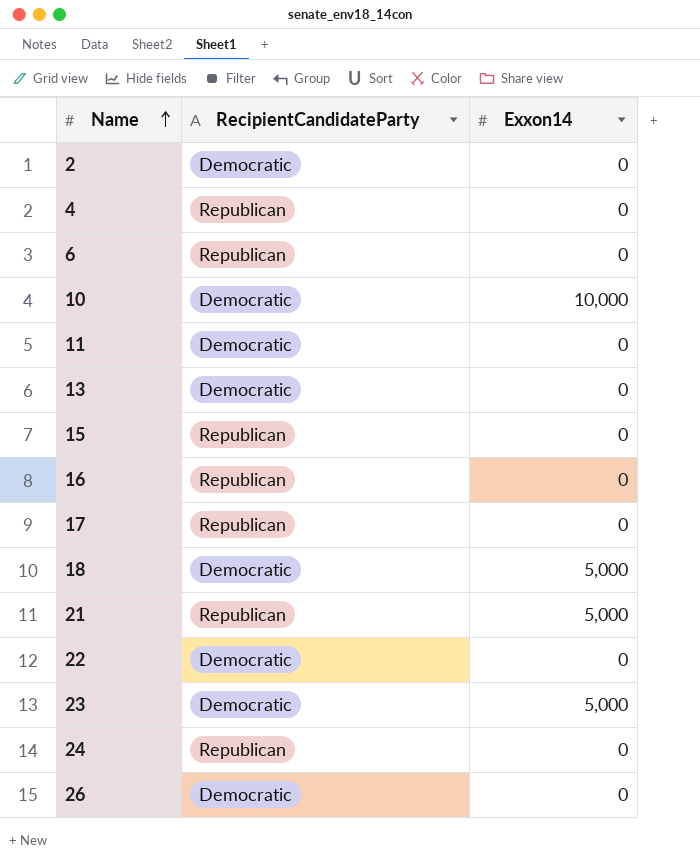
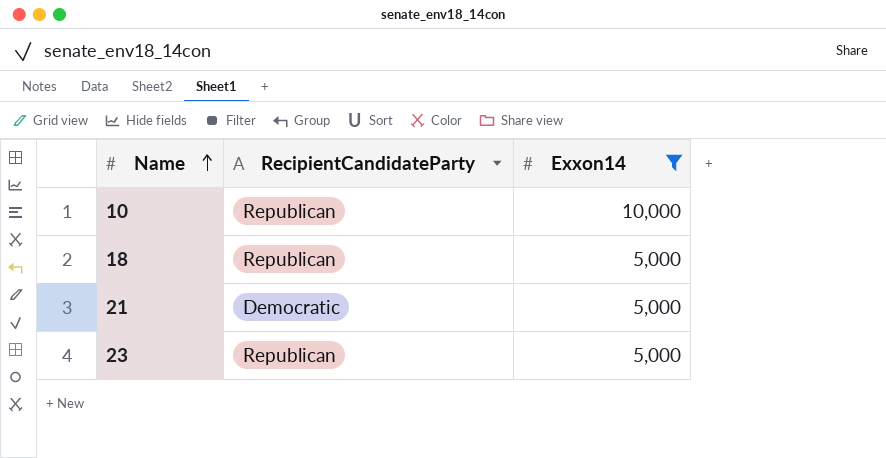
filter: none -> Exxon14 != 0
10 | RecipientCandidateParty: Democratic -> Republican
18 | RecipientCandidateParty: Democratic -> Republican
21 | RecipientCandidateParty: Republican -> Democratic
23 | RecipientCandidateParty: Democratic -> Republican

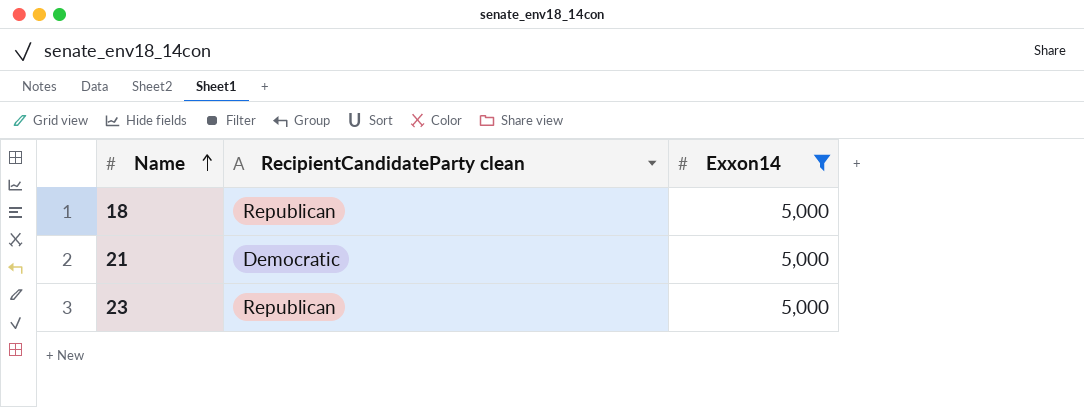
column name: RecipientCandidateParty -> RecipientCandidateParty clean
row 10: Republican | 10,000 -> none

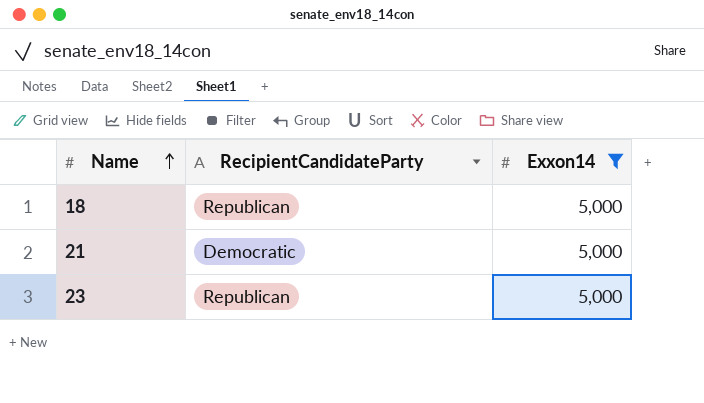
column name: RecipientCandidateParty clean -> RecipientCandidateParty

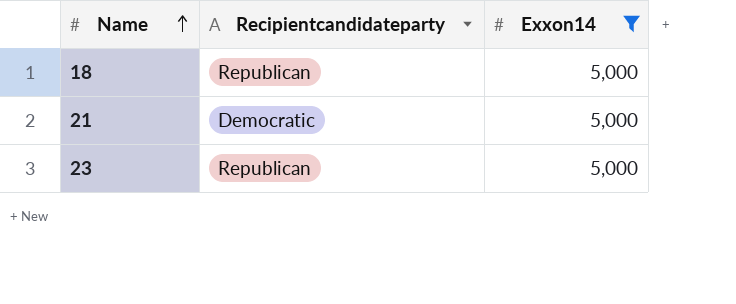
column name: RecipientCandidateParty -> Recipientcandidateparty

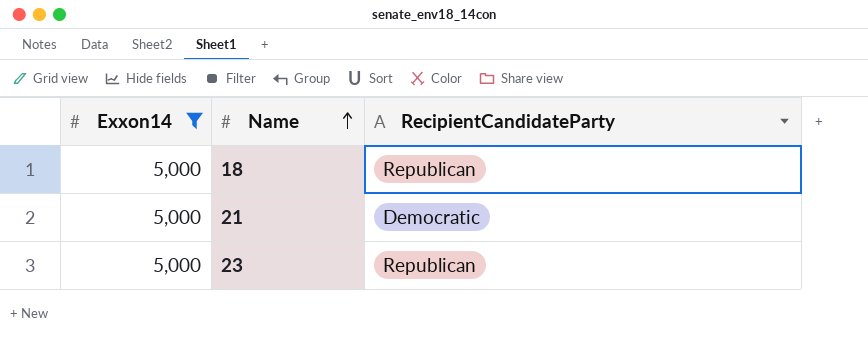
column Exxon14 | position: 3 -> 1
column name: Recipientcandidateparty -> RecipientCandidateParty

